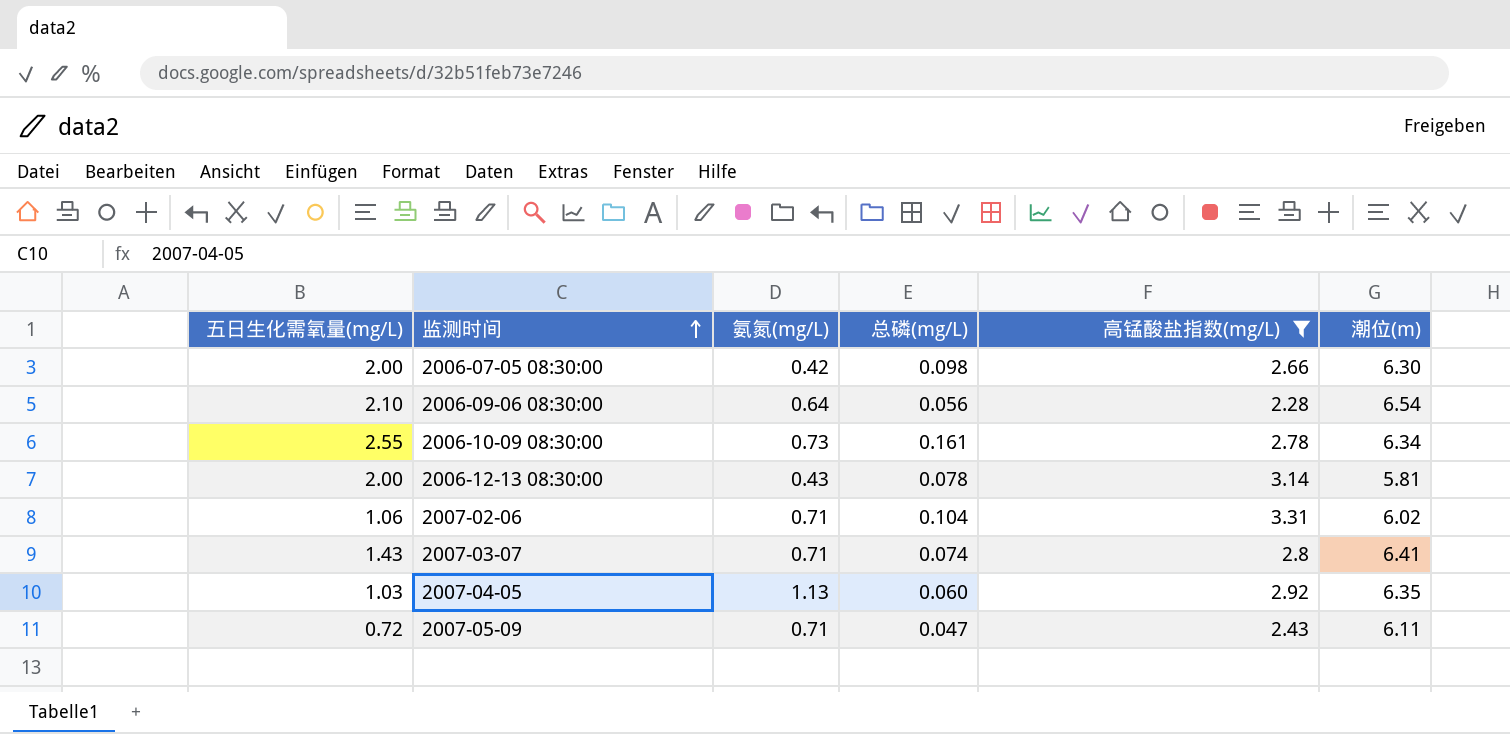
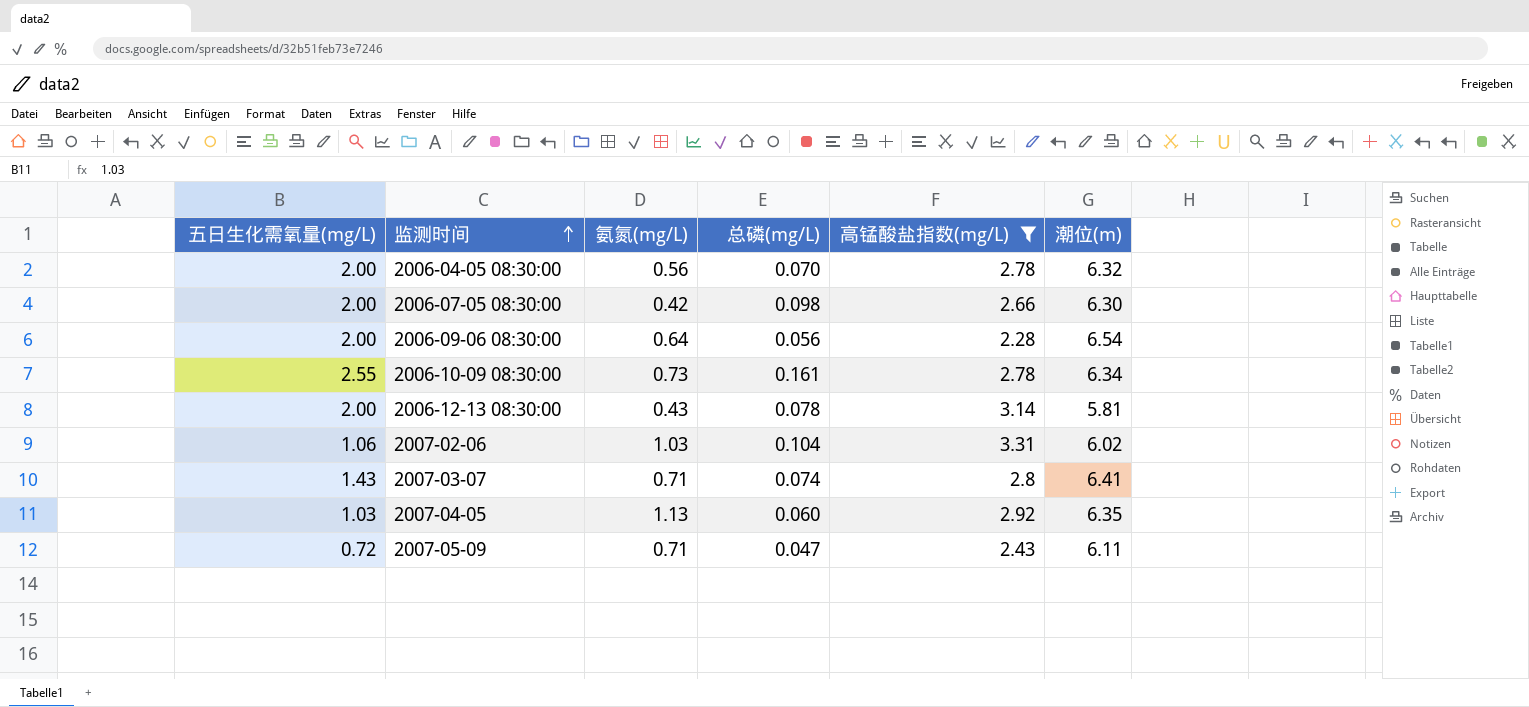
row 2006-04-05 08:30:00: none -> 2.00 | 0.56 | 0.070 | 2.78 | 6.32
2006-09-06 08:30:00 | 五日生化需氧量(mg/L): 2.10 -> 2.00
2007-02-06 | 氨氮(mg/L): 0.71 -> 1.03

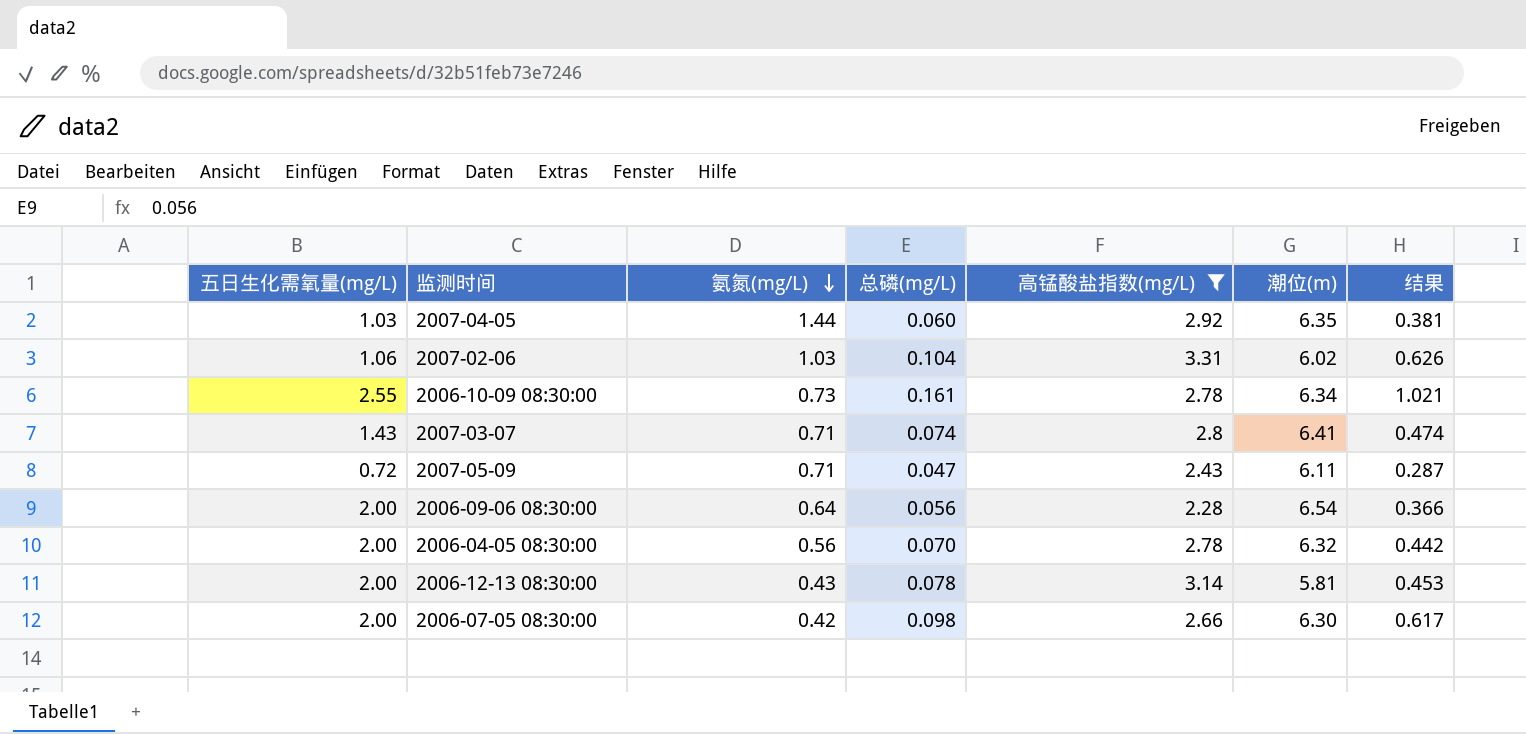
row order: 监测时间 ascending -> 氨氮(mg/L) descending
column 结果 | formula: none -> [总磷(mg/L)] * [潮位(m)]
2007-04-05 | 氨氮(mg/L): 1.13 -> 1.44

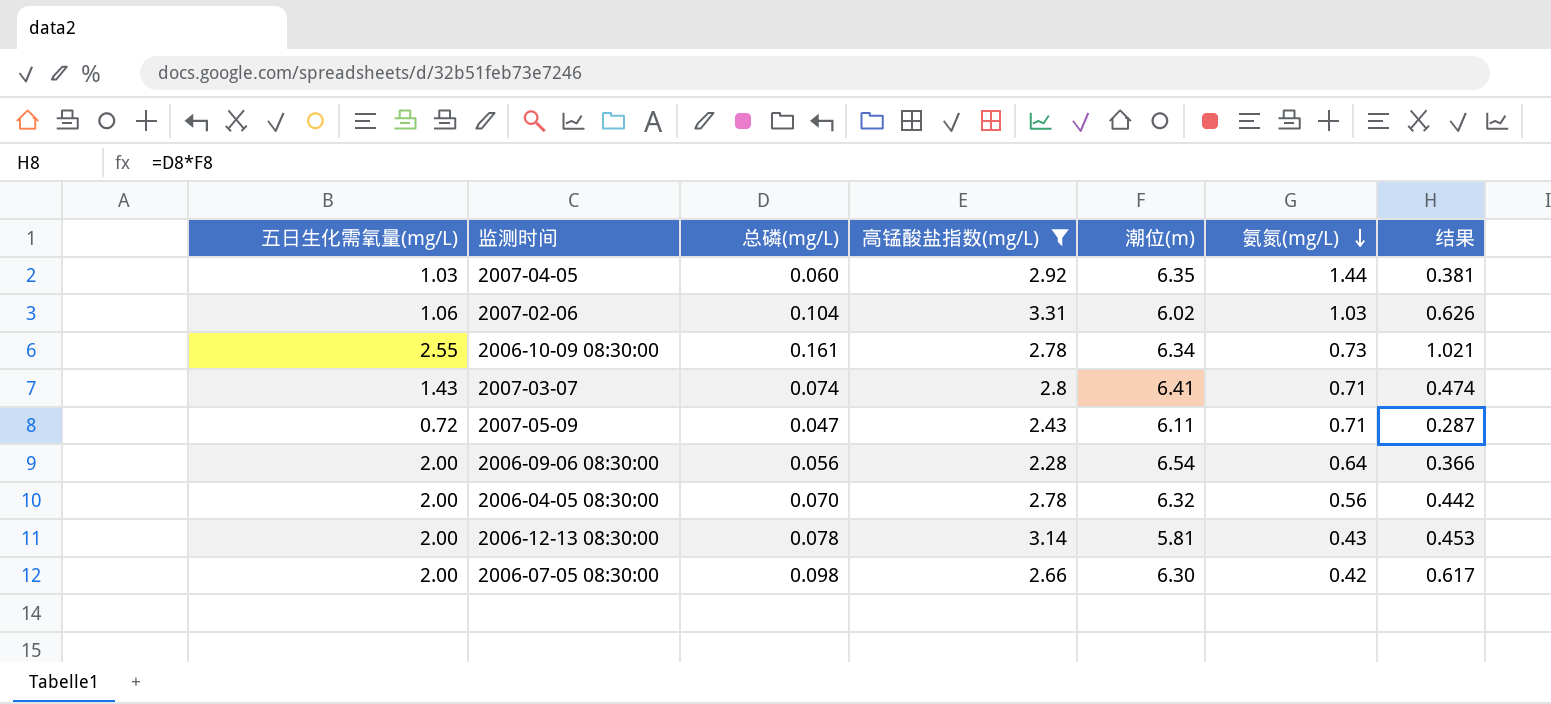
column 氨氮(mg/L) | position: 3 -> 6

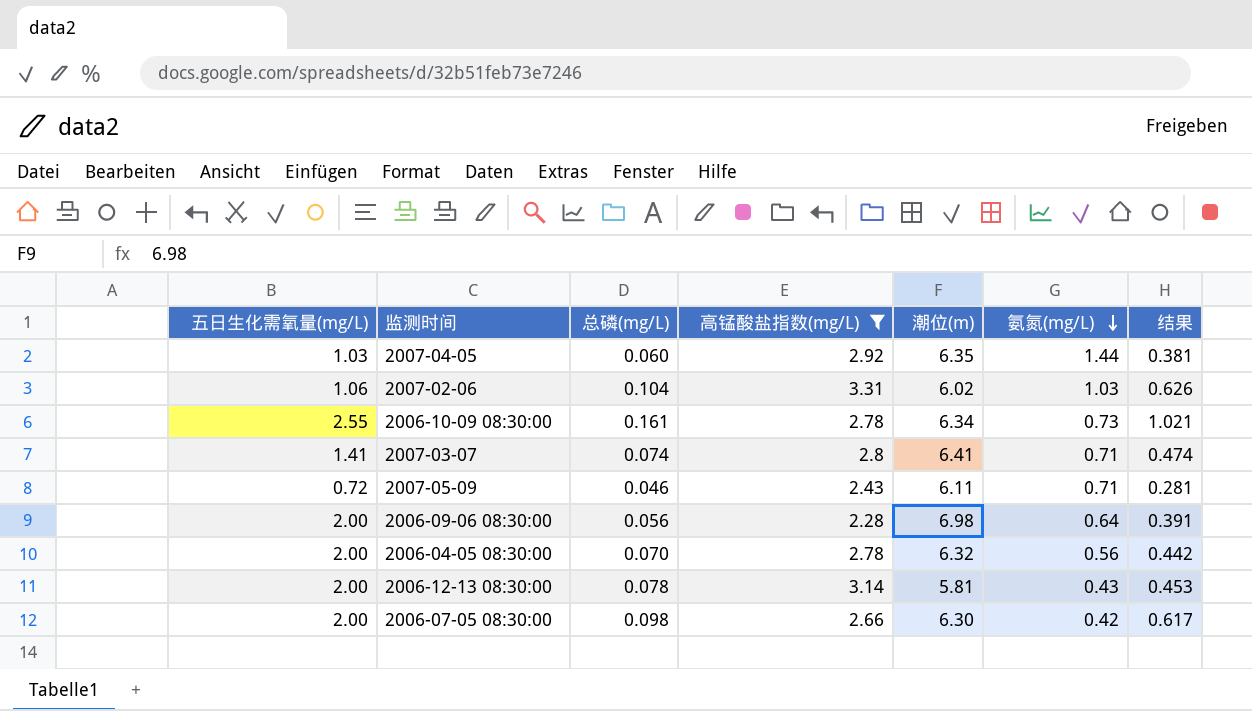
2007-03-07 | 五日生化需氧量(mg/L): 1.43 -> 1.41
2007-05-09 | 总磷(mg/L): 0.047 -> 0.046
2007-05-09 | 结果: 0.287 -> 0.281
2006-09-06 08:30:00 | 潮位(m): 6.54 -> 6.98
2006-09-06 08:30:00 | 结果: 0.366 -> 0.391

